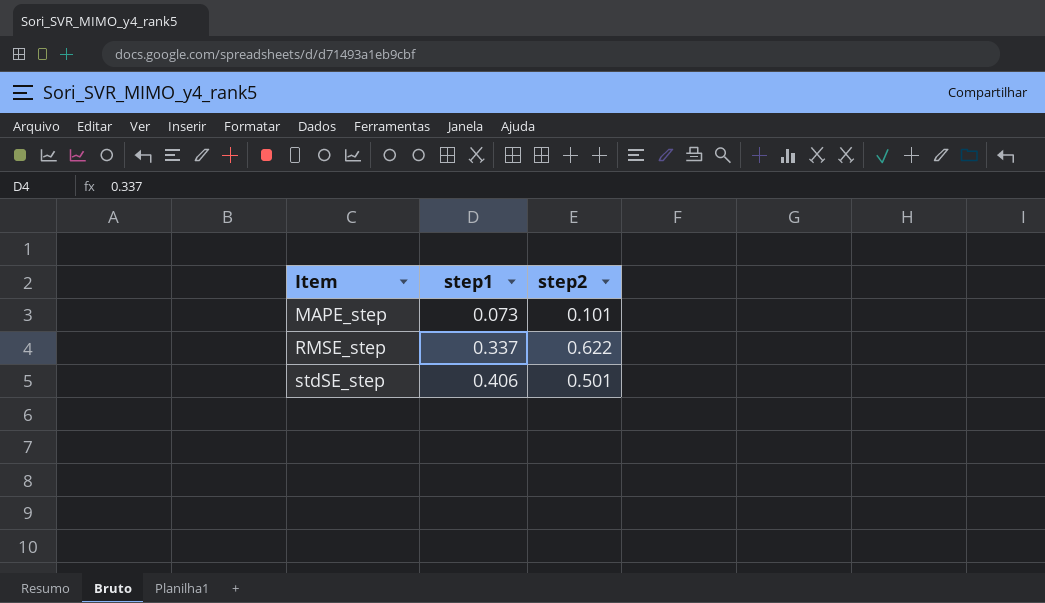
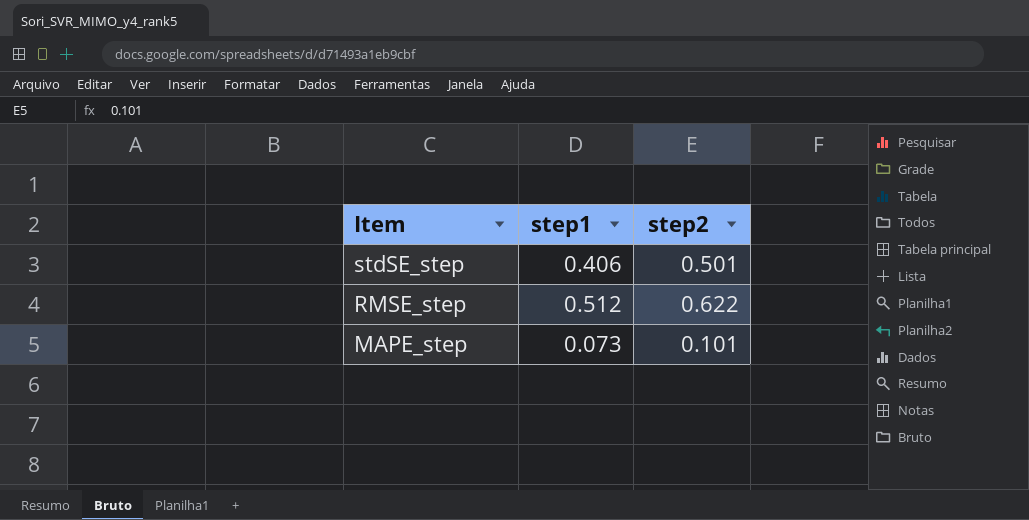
row order: Item ascending -> Item descending
RMSE_step | step1: 0.337 -> 0.512

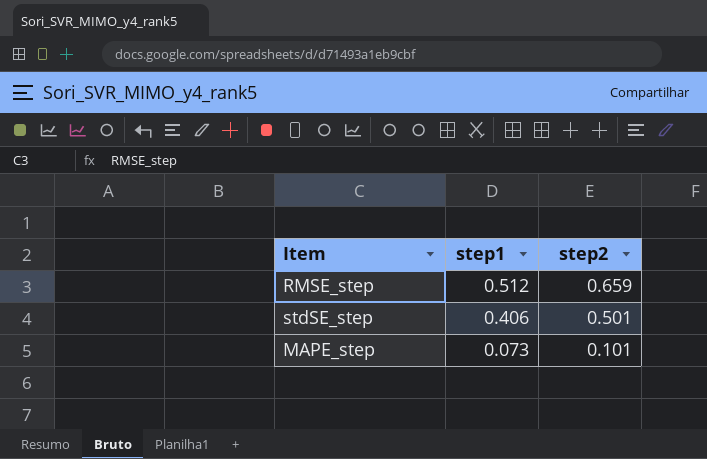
row order: Item descending -> step1 descending
RMSE_step | step2: 0.622 -> 0.659

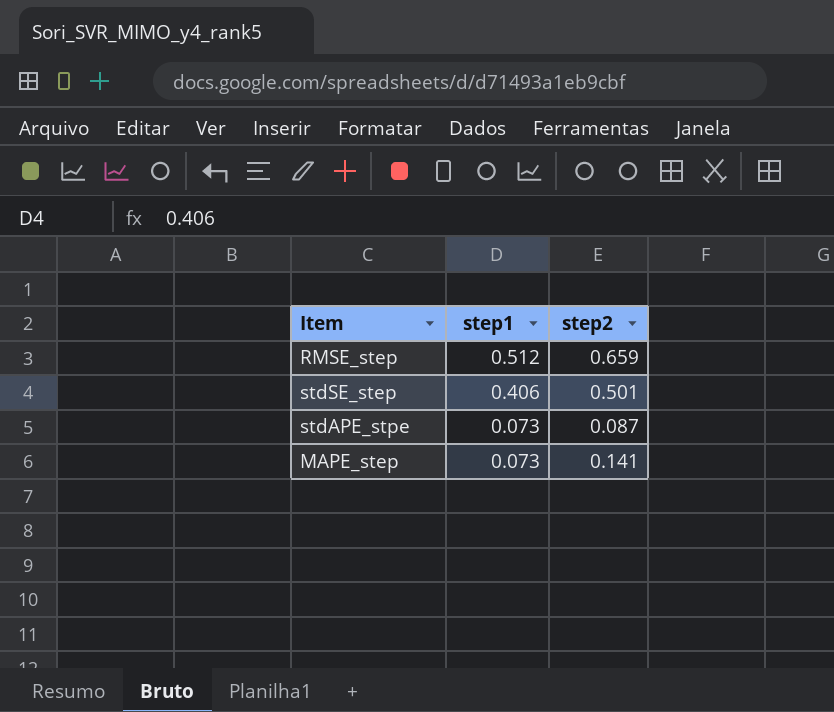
row stdAPE_stpe: none -> 0.073 | 0.087
MAPE_step | step2: 0.101 -> 0.141

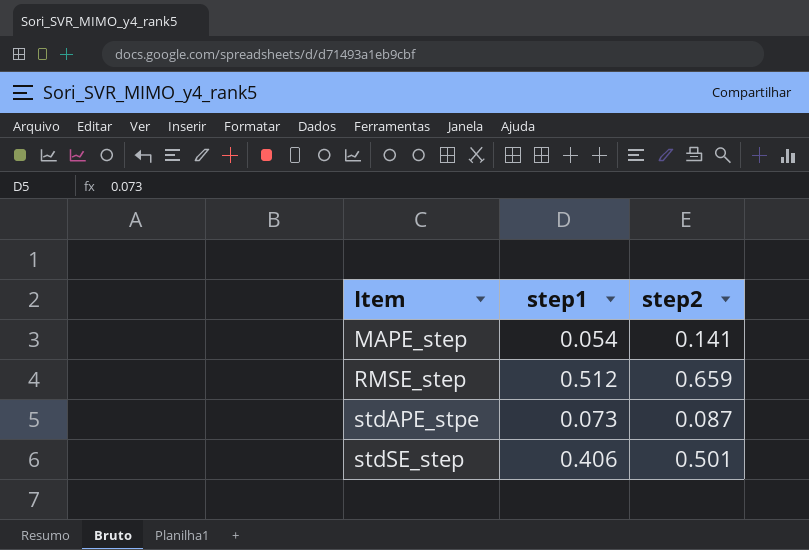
row order: step1 descending -> Item ascending
MAPE_step | step1: 0.073 -> 0.054

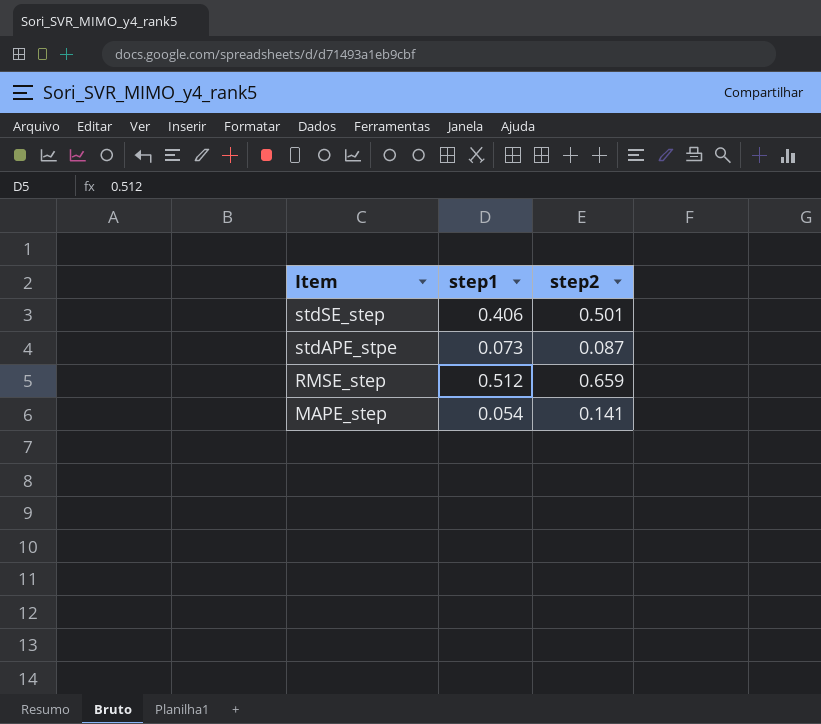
row order: Item ascending -> Item descending

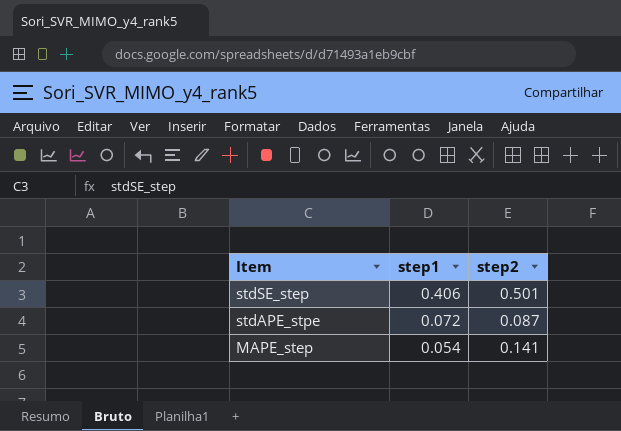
row RMSE_step: 0.512 | 0.659 -> none
stdAPE_stpe | step1: 0.073 -> 0.072

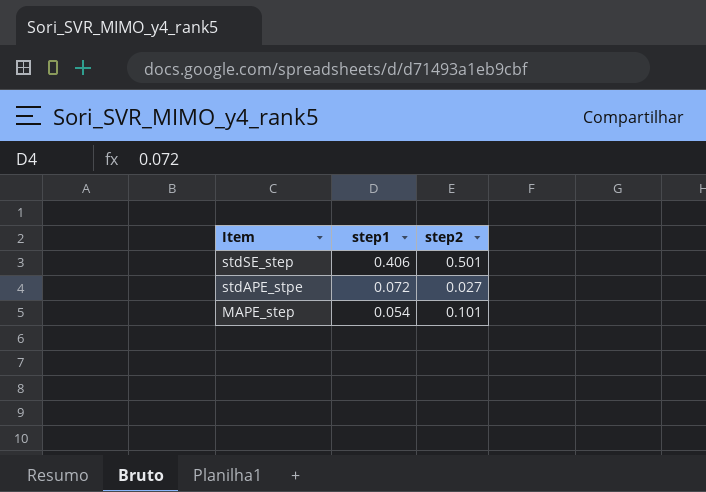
stdAPE_stpe | step2: 0.087 -> 0.027
MAPE_step | step2: 0.141 -> 0.101

